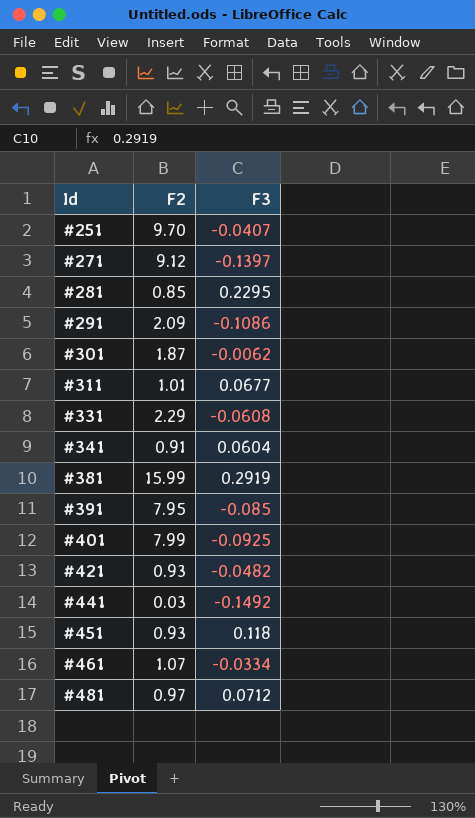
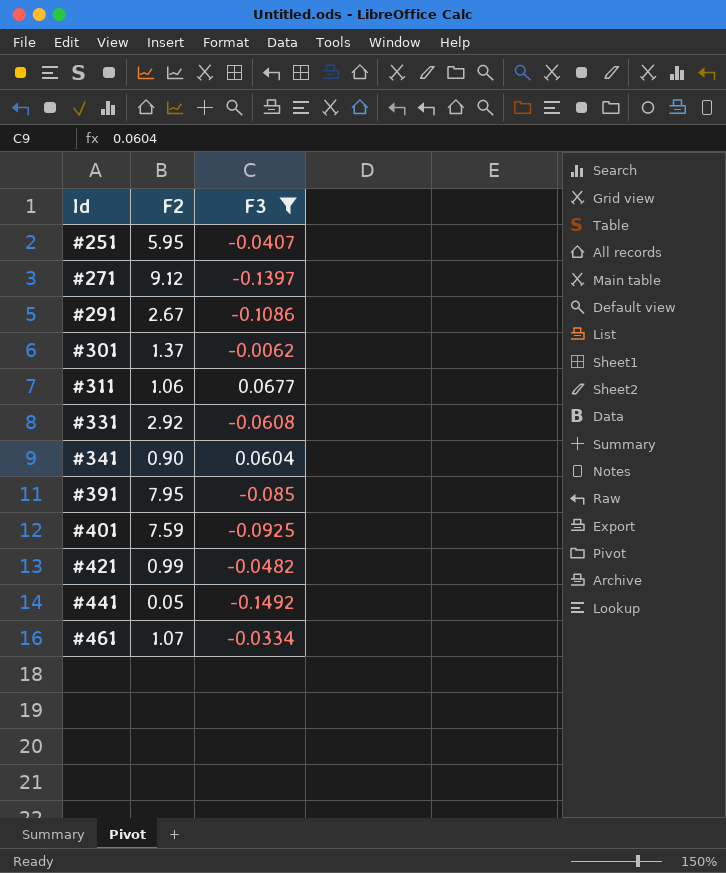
filter: none -> F3 <= 0.0677
#251 | F2: 9.70 -> 5.95
#291 | F2: 2.09 -> 2.67
#301 | F2: 1.87 -> 1.37
#311 | F2: 1.01 -> 1.06
#331 | F2: 2.29 -> 2.92
#341 | F2: 0.91 -> 0.90
#401 | F2: 7.99 -> 7.59
#421 | F2: 0.93 -> 0.99
#441 | F2: 0.03 -> 0.05

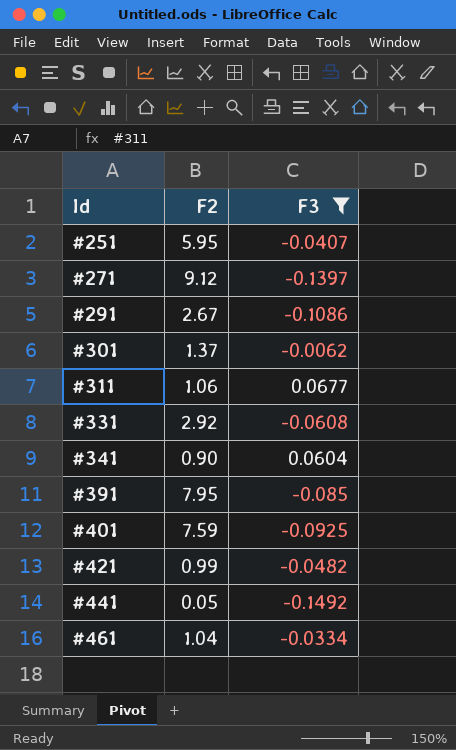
#461 | F2: 1.07 -> 1.04

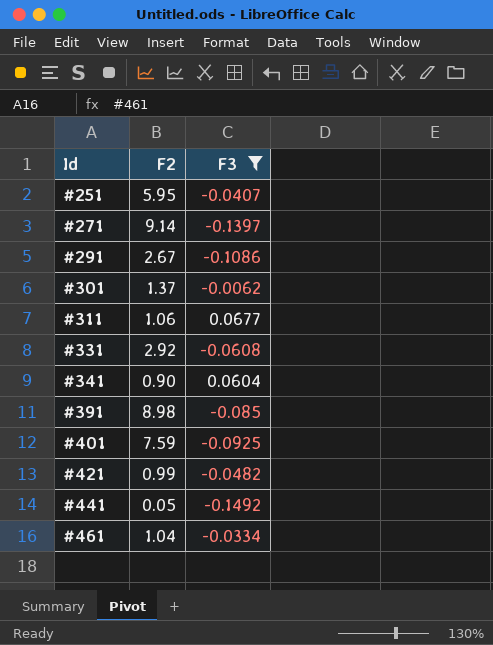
#271 | F2: 9.12 -> 9.14
#391 | F2: 7.95 -> 8.98

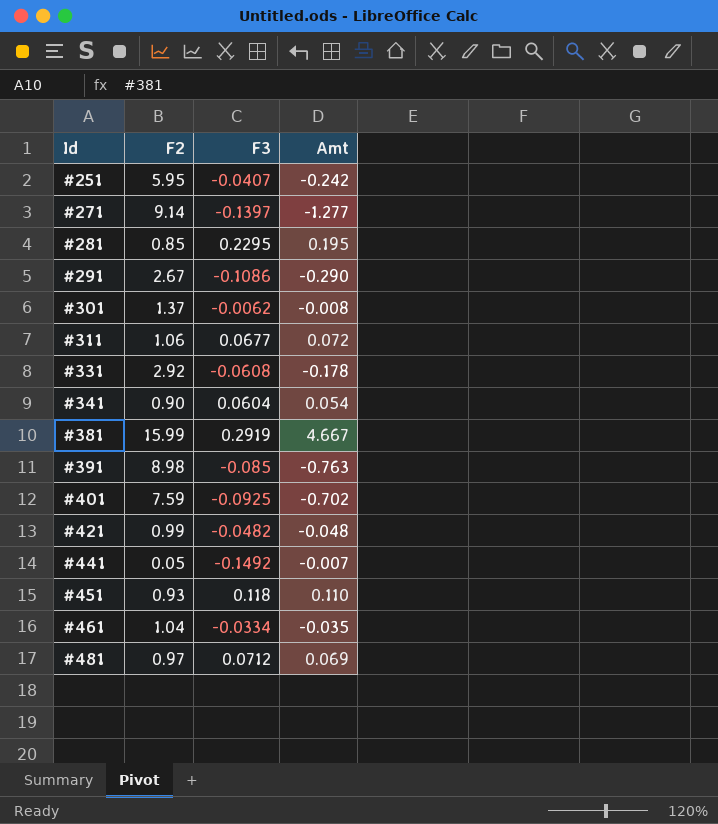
filter: F3 <= 0.0677 -> none
column Amt | formula: none -> [F2] * [F3]

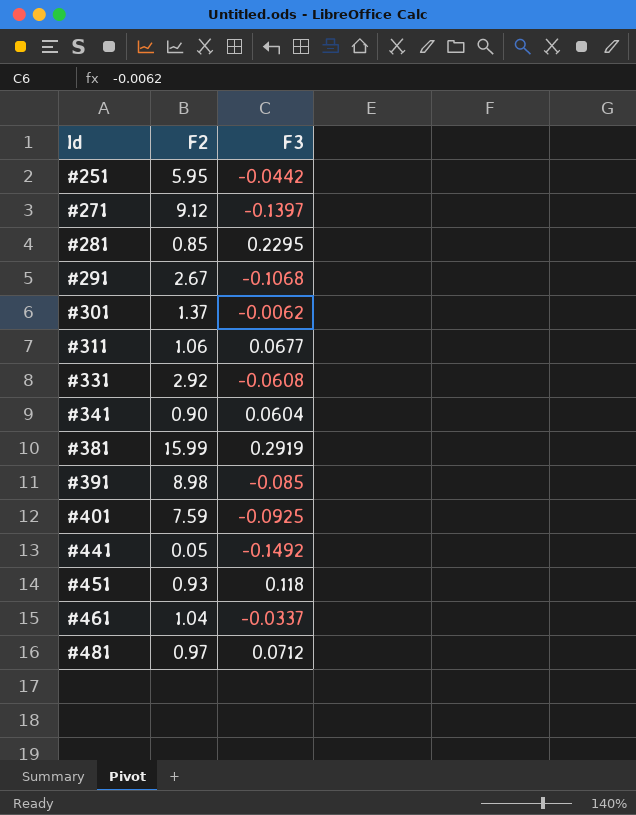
column Amt | formula: [F2] * [F3] -> none
row #421: 0.99 | -0.0482 | -0.048 -> none
#251 | F3: -0.0407 -> -0.0442
#271 | F2: 9.14 -> 9.12
#291 | F3: -0.1086 -> -0.1068
#461 | F3: -0.0334 -> -0.0337

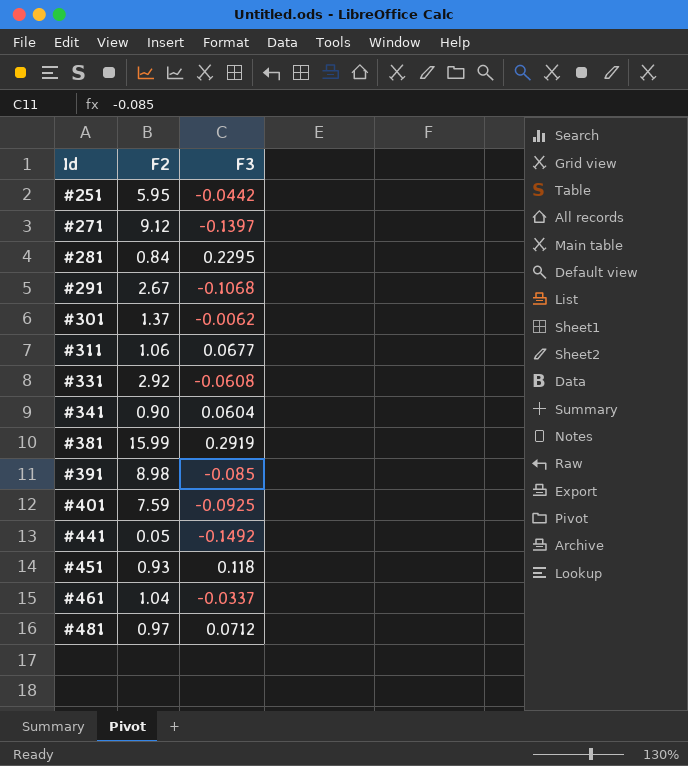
#281 | F2: 0.85 -> 0.84

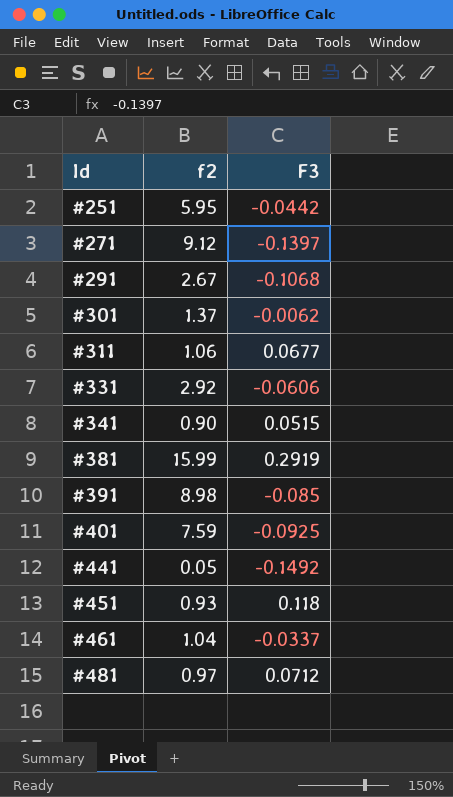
column name: F2 -> f2
row #281: 0.84 | 0.2295 -> none
#331 | F3: -0.0608 -> -0.0606
#341 | F3: 0.0604 -> 0.0515

